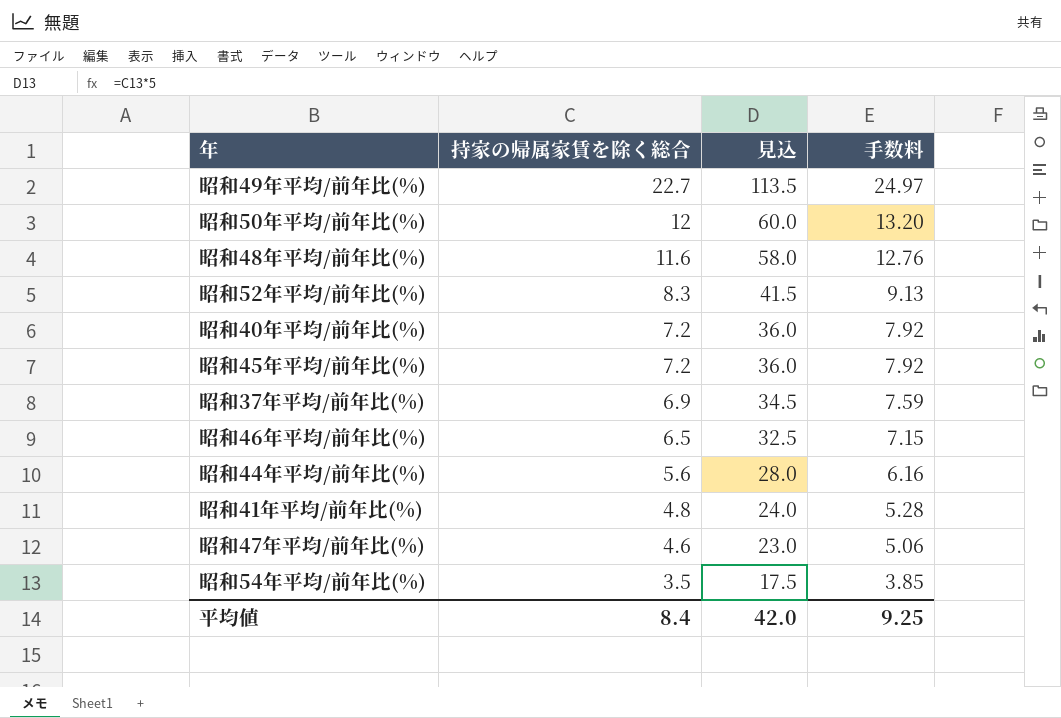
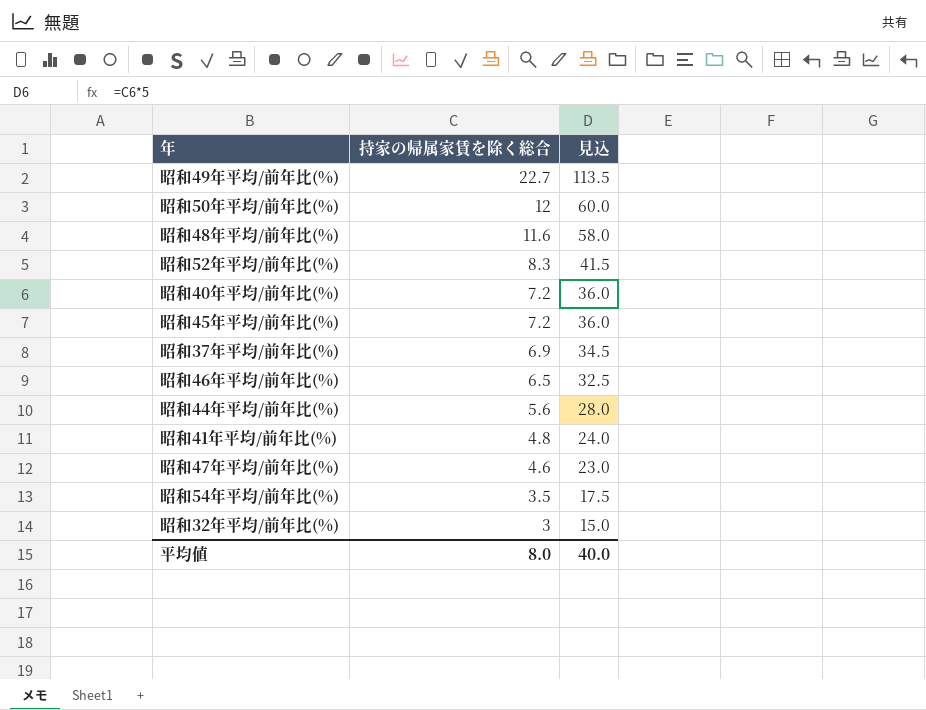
column 手数料 | formula: [持家の帰属家賃を除く総合] * 1.1 -> none
row 昭和32年平均/前年比(%): none -> 3 | 15.0
平均値 | 持家の帰属家賃を除く総合: 8.4 -> 8.0
平均値 | 見込: 42.0 -> 40.0

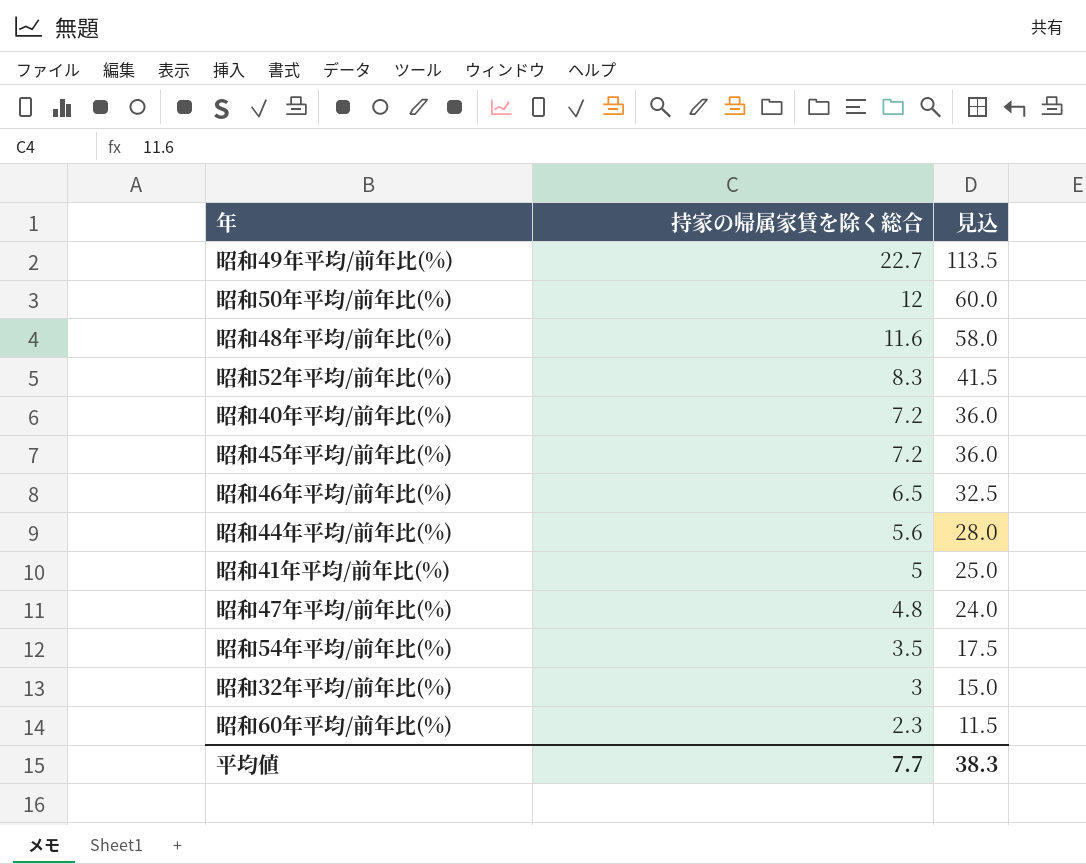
row 昭和37年平均/前年比(%): 6.9 | 34.5 -> none
昭和41年平均/前年比(%) | 持家の帰属家賃を除く総合: 4.8 -> 5
昭和41年平均/前年比(%) | 見込: 24.0 -> 25.0
昭和47年平均/前年比(%) | 持家の帰属家賃を除く総合: 4.6 -> 4.8
昭和47年平均/前年比(%) | 見込: 23.0 -> 24.0
row 昭和60年平均/前年比(%): none -> 2.3 | 11.5
平均値 | 持家の帰属家賃を除く総合: 8.0 -> 7.7
平均値 | 見込: 40.0 -> 38.3

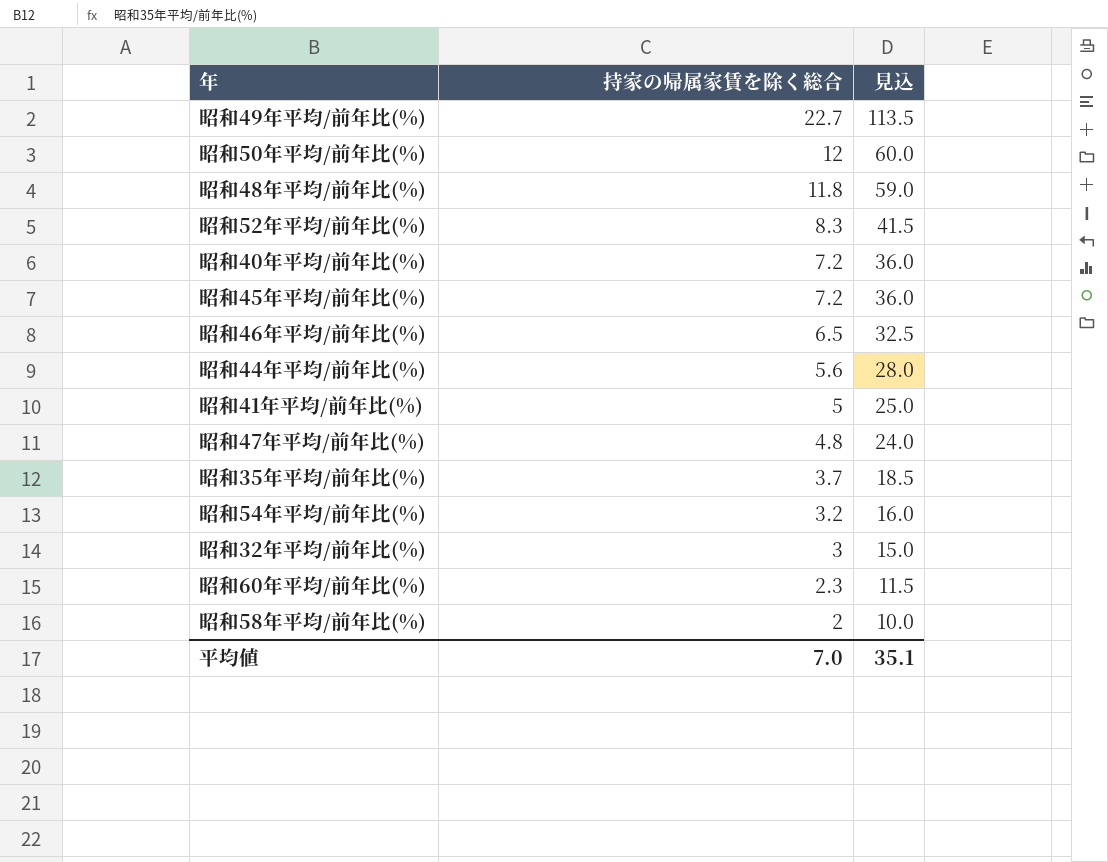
昭和48年平均/前年比(%) | 持家の帰属家賃を除く総合: 11.6 -> 11.8
昭和48年平均/前年比(%) | 見込: 58.0 -> 59.0
row 昭和35年平均/前年比(%): none -> 3.7 | 18.5
昭和54年平均/前年比(%) | 持家の帰属家賃を除く総合: 3.5 -> 3.2
昭和54年平均/前年比(%) | 見込: 17.5 -> 16.0
row 昭和58年平均/前年比(%): none -> 2 | 10.0
平均値 | 持家の帰属家賃を除く総合: 7.7 -> 7.0
平均値 | 見込: 38.3 -> 35.1

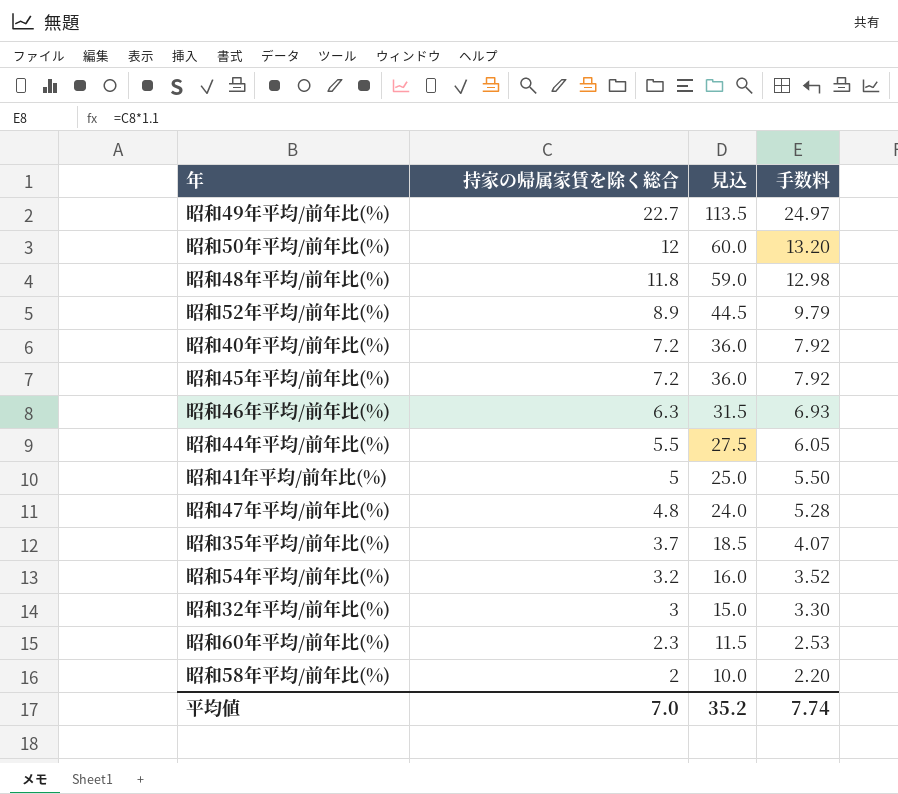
column 手数料 | formula: none -> [持家の帰属家賃を除く総合] * 1.1
昭和52年平均/前年比(%) | 持家の帰属家賃を除く総合: 8.3 -> 8.9
昭和52年平均/前年比(%) | 見込: 41.5 -> 44.5
昭和46年平均/前年比(%) | 持家の帰属家賃を除く総合: 6.5 -> 6.3
昭和46年平均/前年比(%) | 見込: 32.5 -> 31.5
昭和44年平均/前年比(%) | 持家の帰属家賃を除く総合: 5.6 -> 5.5
昭和44年平均/前年比(%) | 見込: 28.0 -> 27.5
平均値 | 見込: 35.1 -> 35.2

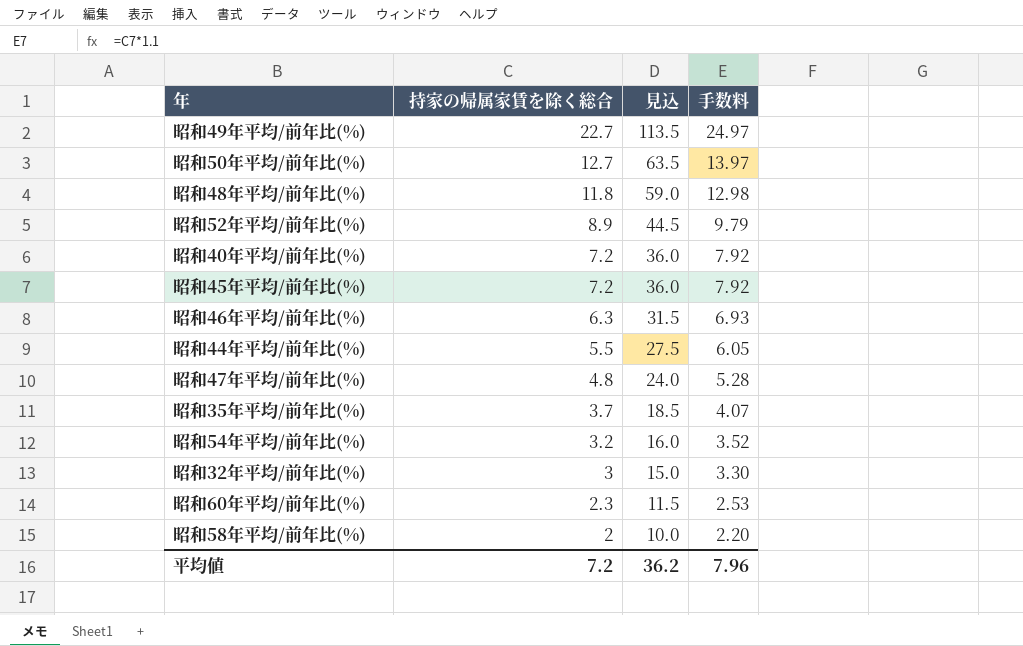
row 昭和41年平均/前年比(%): 5 | 25.0 | 5.50 -> none
昭和50年平均/前年比(%) | 持家の帰属家賃を除く総合: 12 -> 12.7
昭和50年平均/前年比(%) | 見込: 60.0 -> 63.5
昭和50年平均/前年比(%) | 手数料: 13.20 -> 13.97
平均値 | 持家の帰属家賃を除く総合: 7.0 -> 7.2
平均値 | 見込: 35.2 -> 36.2
平均値 | 手数料: 7.74 -> 7.96

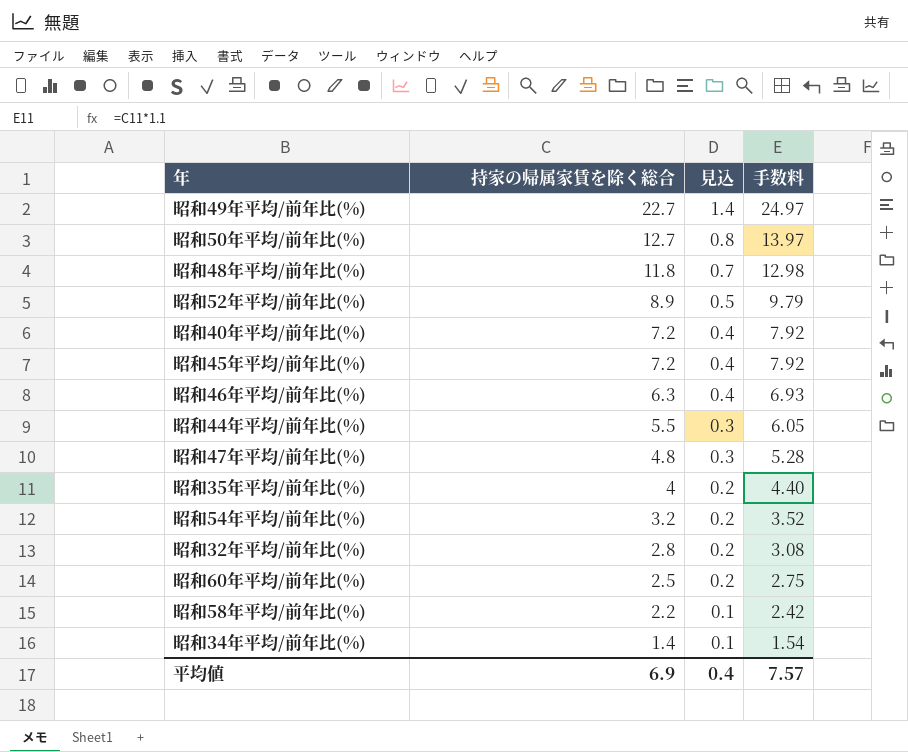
column 見込 | formula: [持家の帰属家賃を除く総合] * 5 -> [持家の帰属家賃を除く総合] * 0.06
昭和35年平均/前年比(%) | 持家の帰属家賃を除く総合: 3.7 -> 4
昭和35年平均/前年比(%) | 手数料: 4.07 -> 4.40
昭和32年平均/前年比(%) | 持家の帰属家賃を除く総合: 3 -> 2.8
昭和32年平均/前年比(%) | 手数料: 3.30 -> 3.08
昭和60年平均/前年比(%) | 持家の帰属家賃を除く総合: 2.3 -> 2.5
昭和60年平均/前年比(%) | 手数料: 2.53 -> 2.75
昭和58年平均/前年比(%) | 持家の帰属家賃を除く総合: 2 -> 2.2
昭和58年平均/前年比(%) | 手数料: 2.20 -> 2.42
row 昭和34年平均/前年比(%): none -> 1.4 | 0.1 | 1.54
平均値 | 持家の帰属家賃を除く総合: 7.2 -> 6.9
平均値 | 見込: 36.2 -> 0.4
平均値 | 手数料: 7.96 -> 7.57

